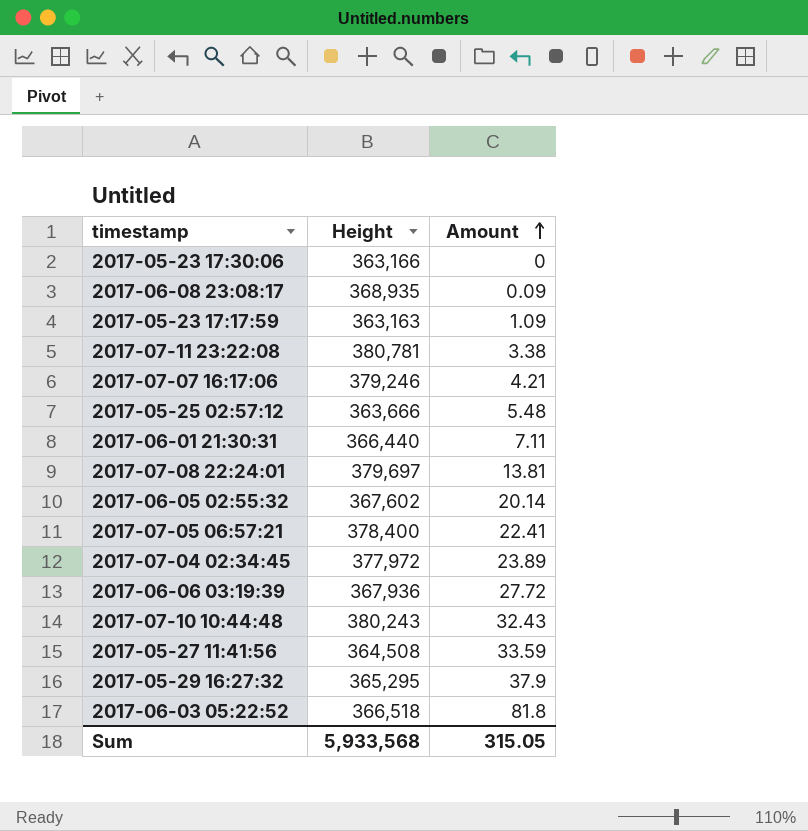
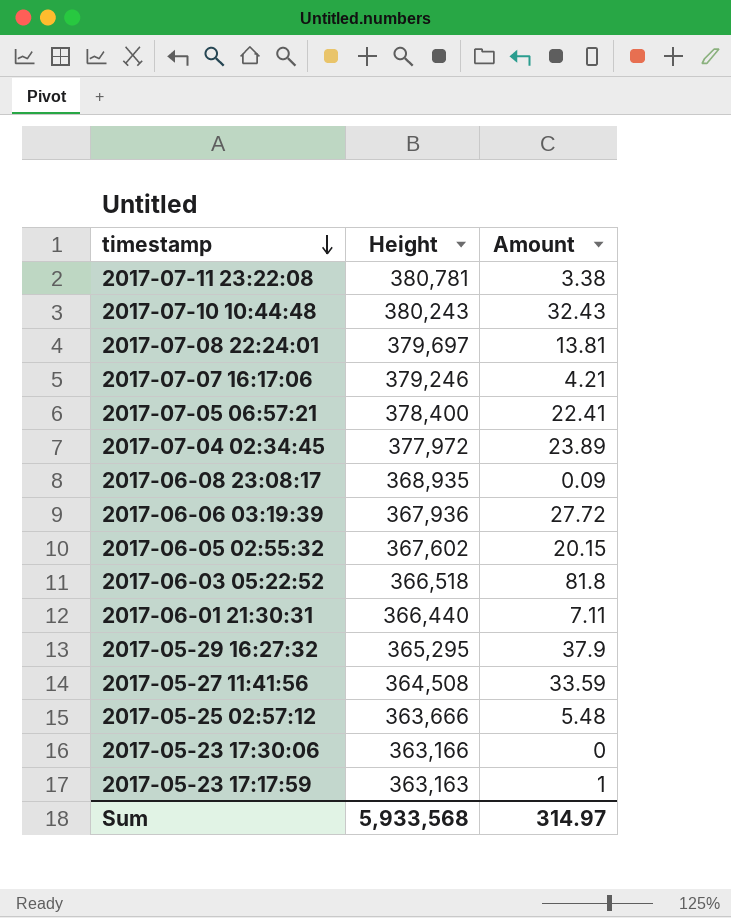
row order: Amount ascending -> timestamp descending
2017-06-05 02:55:32 | Amount: 20.14 -> 20.15
2017-05-23 17:17:59 | Amount: 1.09 -> 1
Sum | Amount: 315.05 -> 314.97

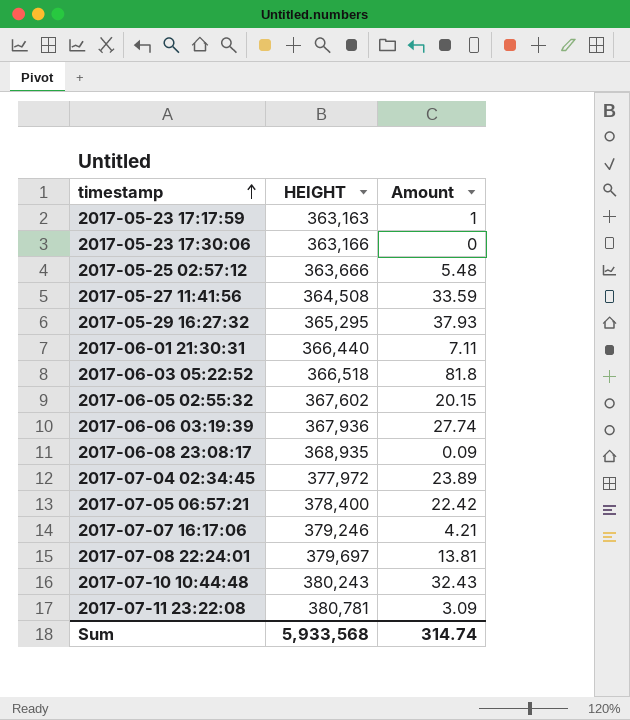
row order: timestamp descending -> timestamp ascending
column name: Height -> HEIGHT
2017-05-29 16:27:32 | Amount: 37.9 -> 37.93
2017-06-06 03:19:39 | Amount: 27.72 -> 27.74
2017-07-05 06:57:21 | Amount: 22.41 -> 22.42
2017-07-11 23:22:08 | Amount: 3.38 -> 3.09
Sum | Amount: 314.97 -> 314.74

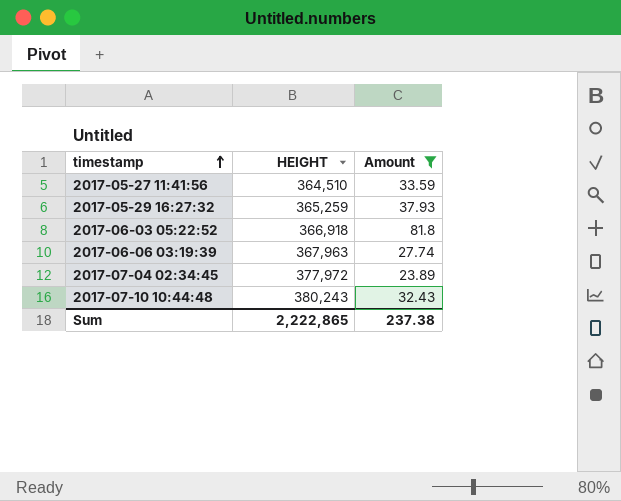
filter: none -> Amount >= 23.89
2017-05-27 11:41:56 | HEIGHT: 364,508 -> 364,510
2017-05-29 16:27:32 | HEIGHT: 365,295 -> 365,259
2017-06-03 05:22:52 | HEIGHT: 366,518 -> 366,918
2017-06-06 03:19:39 | HEIGHT: 367,936 -> 367,963
Sum | HEIGHT: 5,933,568 -> 2,222,865
Sum | Amount: 314.74 -> 237.38

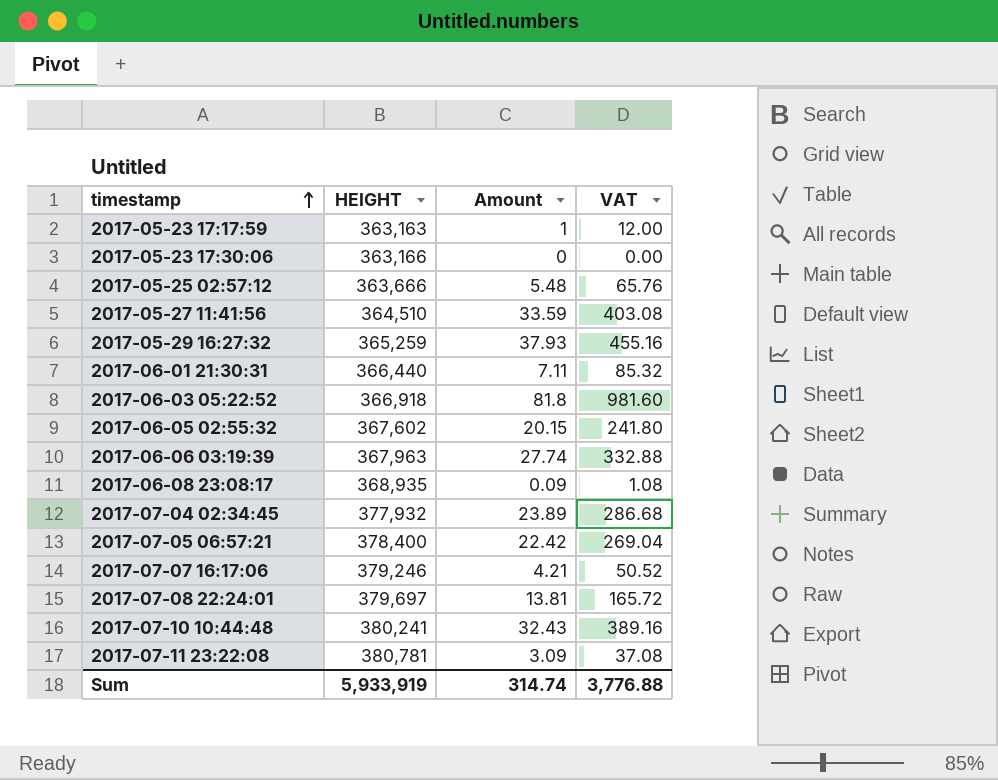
filter: Amount >= 23.89 -> none
column VAT | formula: none -> [Amount] * 12
2017-07-04 02:34:45 | HEIGHT: 377,972 -> 377,932
2017-07-10 10:44:48 | HEIGHT: 380,243 -> 380,241
Sum | HEIGHT: 2,222,865 -> 5,933,919
Sum | Amount: 237.38 -> 314.74

